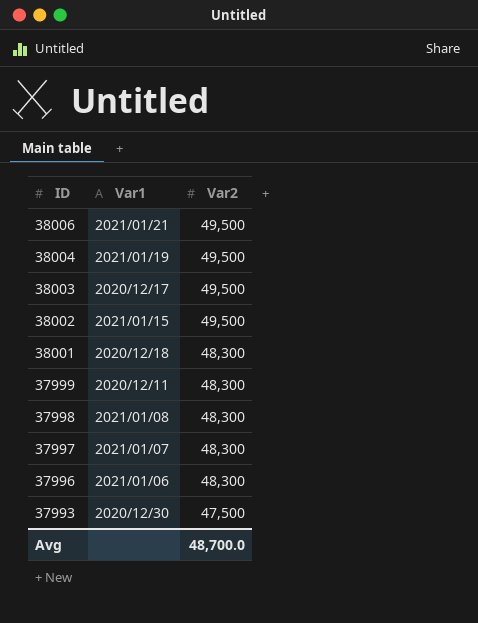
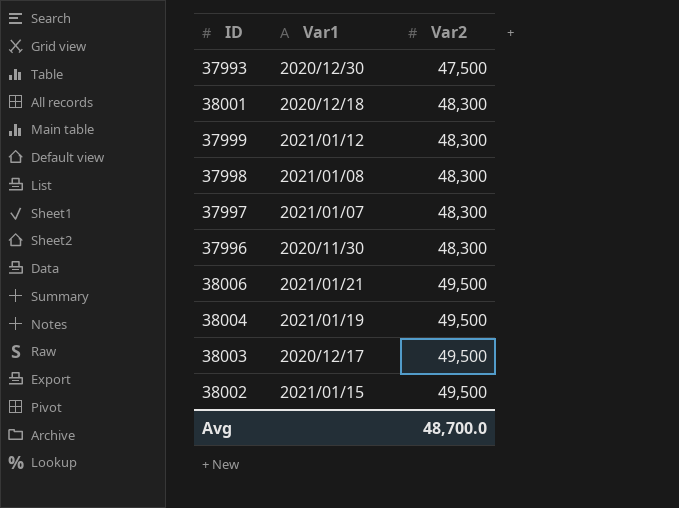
row order: ID descending -> Var2 ascending
37999 | Var1: 2020/12/11 -> 2021/01/12
37996 | Var1: 2021/01/06 -> 2020/11/30

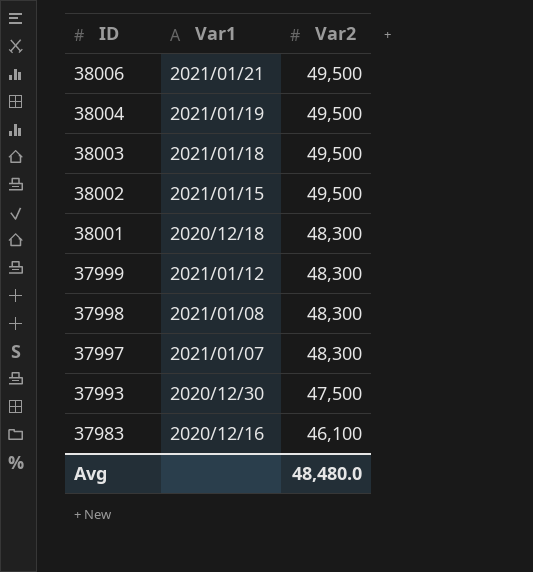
row order: Var2 ascending -> ID descending
row 37996: 2020/11/30 | 48,300 -> none
38003 | Var1: 2020/12/17 -> 2021/01/18
row 37983: none -> 2020/12/16 | 46,100
Avg | Var2: 48,700.0 -> 48,480.0

